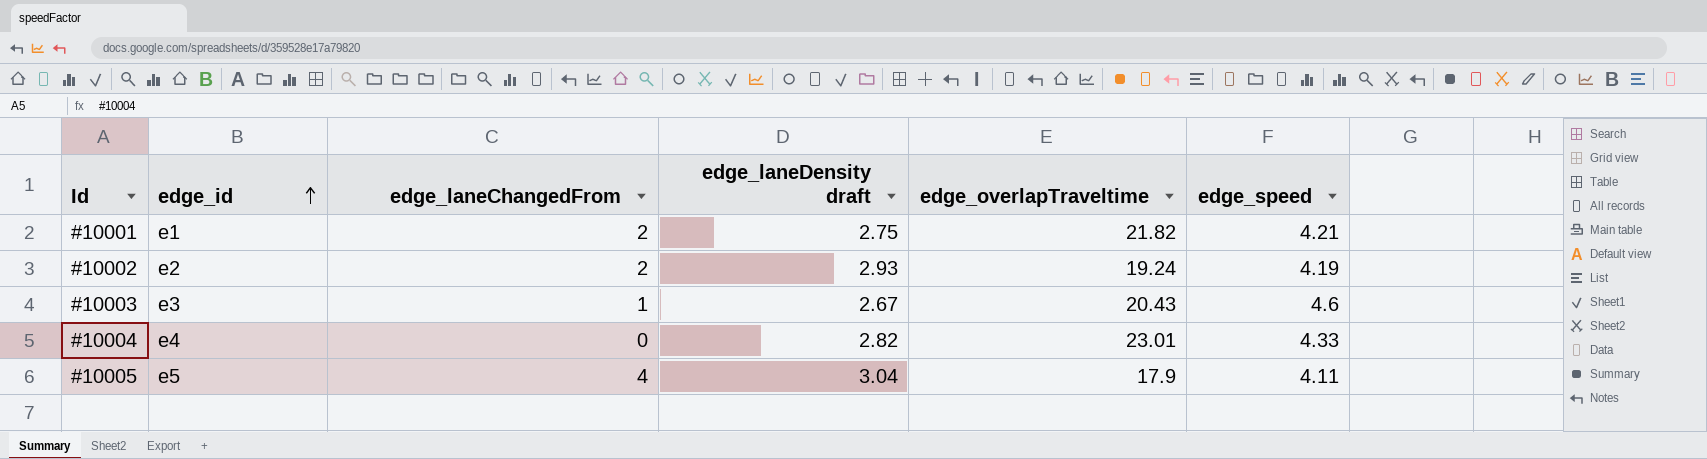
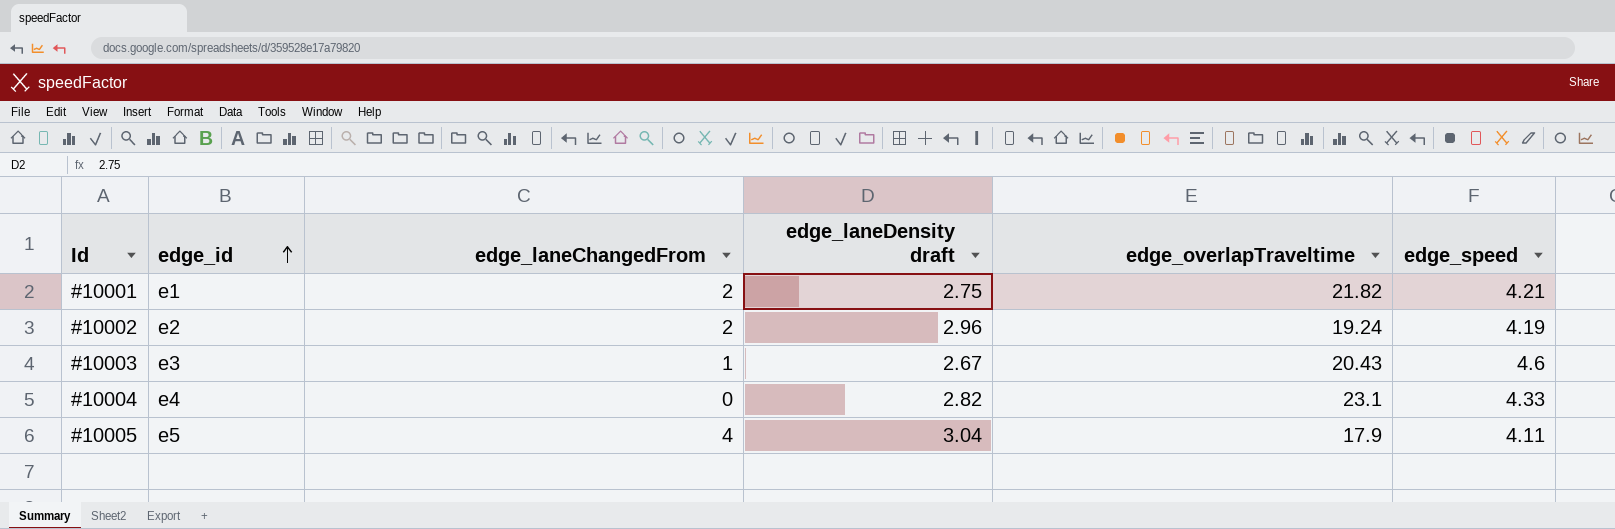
#10002 | edge_laneDensity draft: 2.93 -> 2.96
#10004 | edge_overlapTraveltime: 23.01 -> 23.1

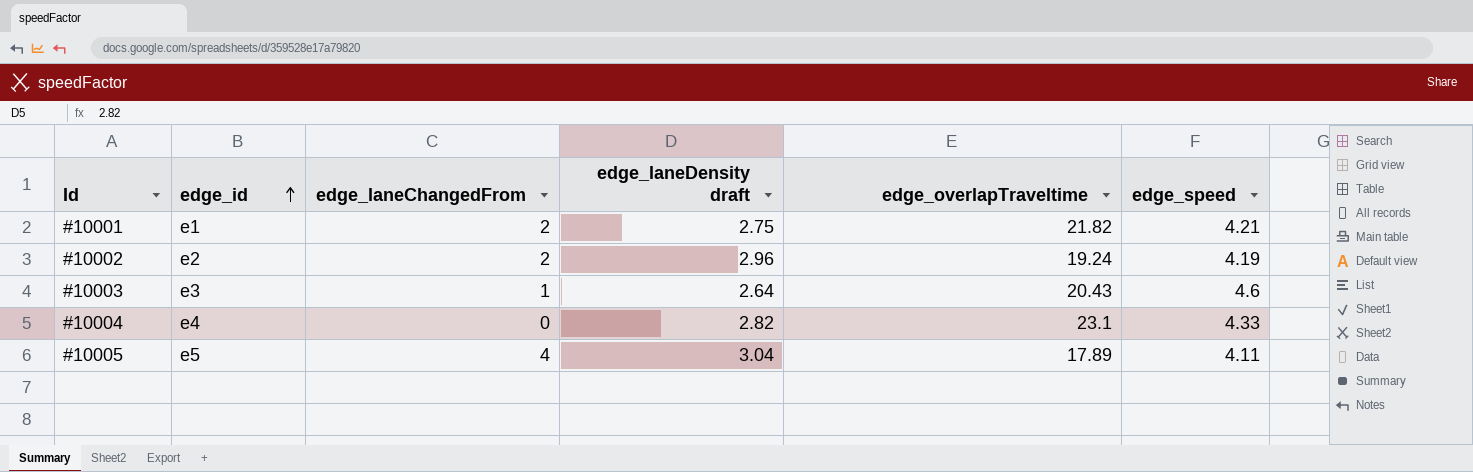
#10003 | edge_laneDensity draft: 2.67 -> 2.64
#10005 | edge_overlapTraveltime: 17.9 -> 17.89

